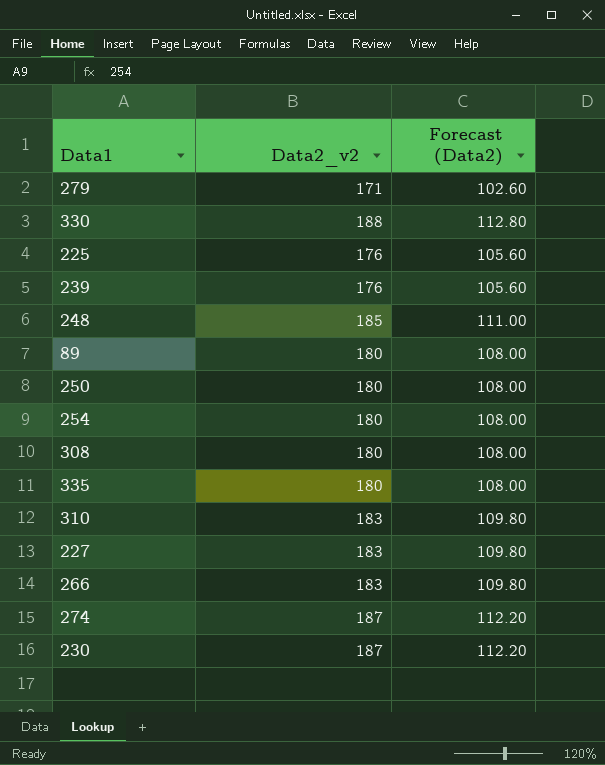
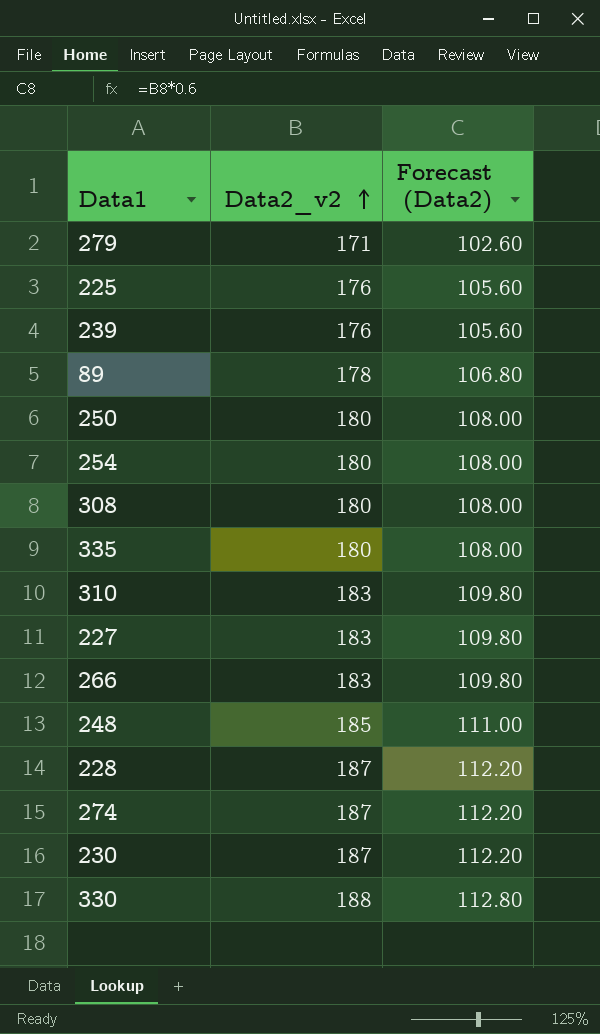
row order: none -> Data2_v2 ascending
89 | Data2_v2: 180 -> 178
89 | Forecast (Data2): 108.00 -> 106.80
row 228: none -> 187 | 112.20

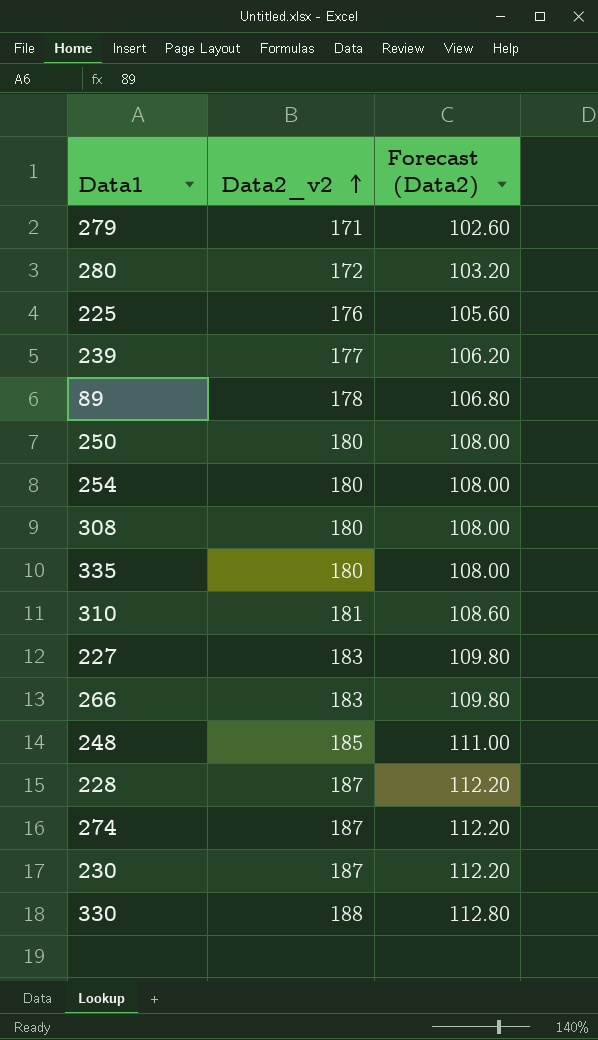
row 280: none -> 172 | 103.20
239 | Data2_v2: 176 -> 177
239 | Forecast (Data2): 105.60 -> 106.20
310 | Data2_v2: 183 -> 181
310 | Forecast (Data2): 109.80 -> 108.60

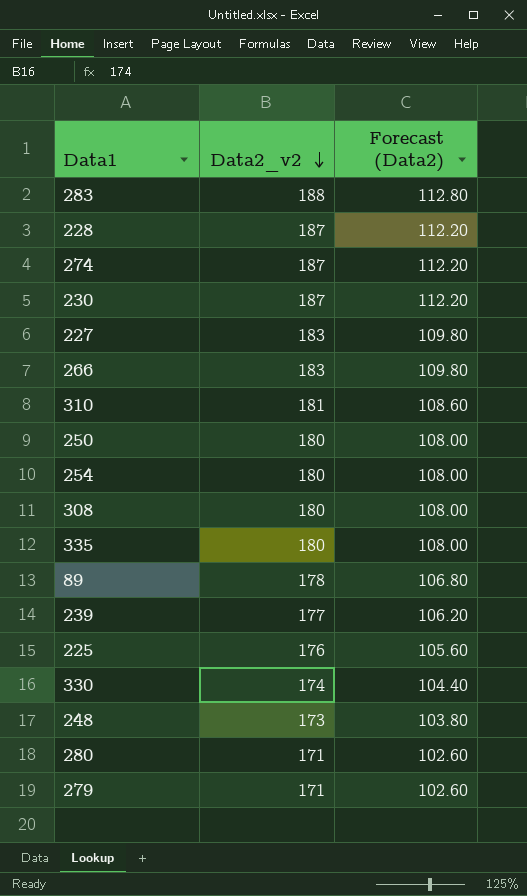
row order: Data2_v2 ascending -> Data2_v2 descending
row 283: none -> 188 | 112.80
330 | Data2_v2: 188 -> 174
330 | Forecast (Data2): 112.80 -> 104.40
248 | Data2_v2: 185 -> 173
248 | Forecast (Data2): 111.00 -> 103.80
280 | Data2_v2: 172 -> 171
280 | Forecast (Data2): 103.20 -> 102.60

